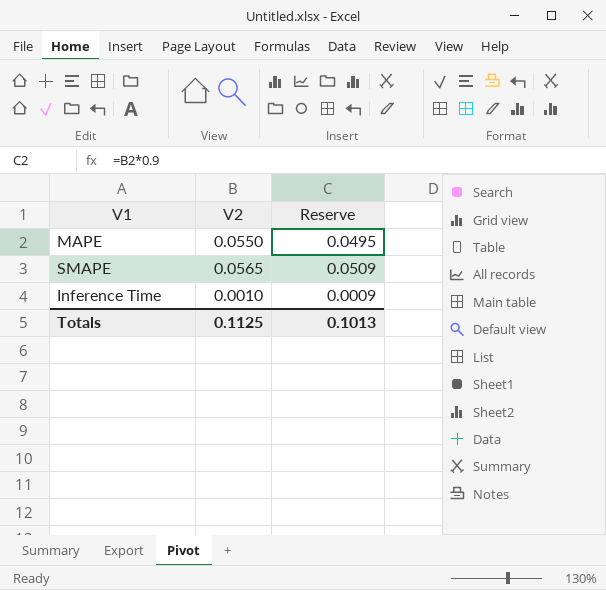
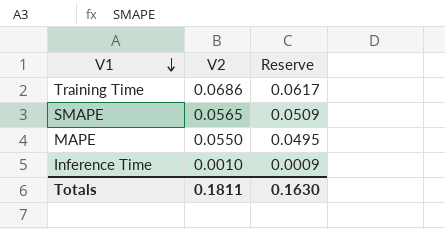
row order: none -> V1 descending
row Training Time: none -> 0.0686 | 0.0617
Totals | V2: 0.1125 -> 0.1811
Totals | Reserve: 0.1013 -> 0.1630

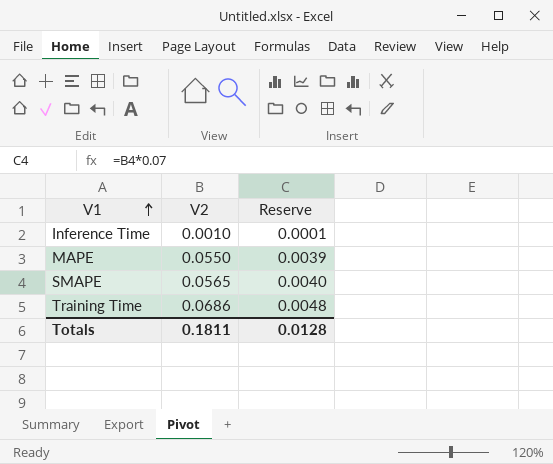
row order: V1 descending -> V1 ascending
column Reserve | formula: [V2] * 0.9 -> [V2] * 0.07
Totals | Reserve: 0.1630 -> 0.0128

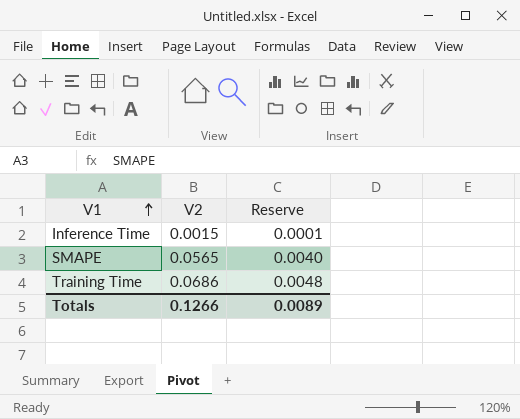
row MAPE: 0.0550 | 0.0039 -> none
Inference Time | V2: 0.0010 -> 0.0015
Totals | V2: 0.1811 -> 0.1266
Totals | Reserve: 0.0128 -> 0.0089

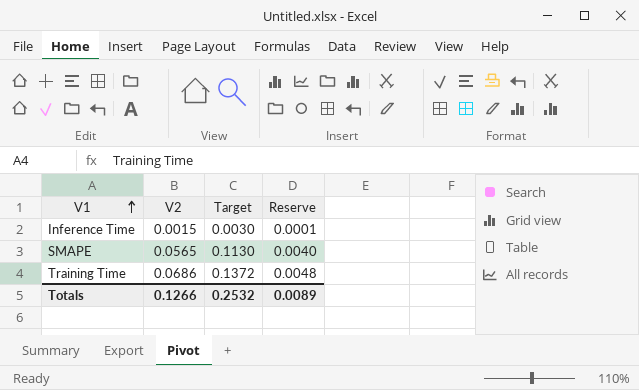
column Target | formula: none -> [V2] * 2

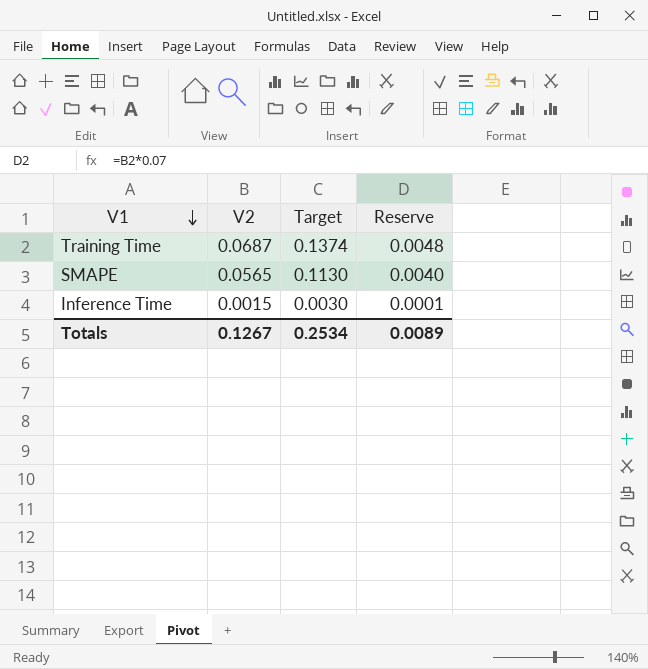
row order: V1 ascending -> V1 descending
Training Time | V2: 0.0686 -> 0.0687
Training Time | Target: 0.1372 -> 0.1374
Totals | V2: 0.1266 -> 0.1267
Totals | Target: 0.2532 -> 0.2534

